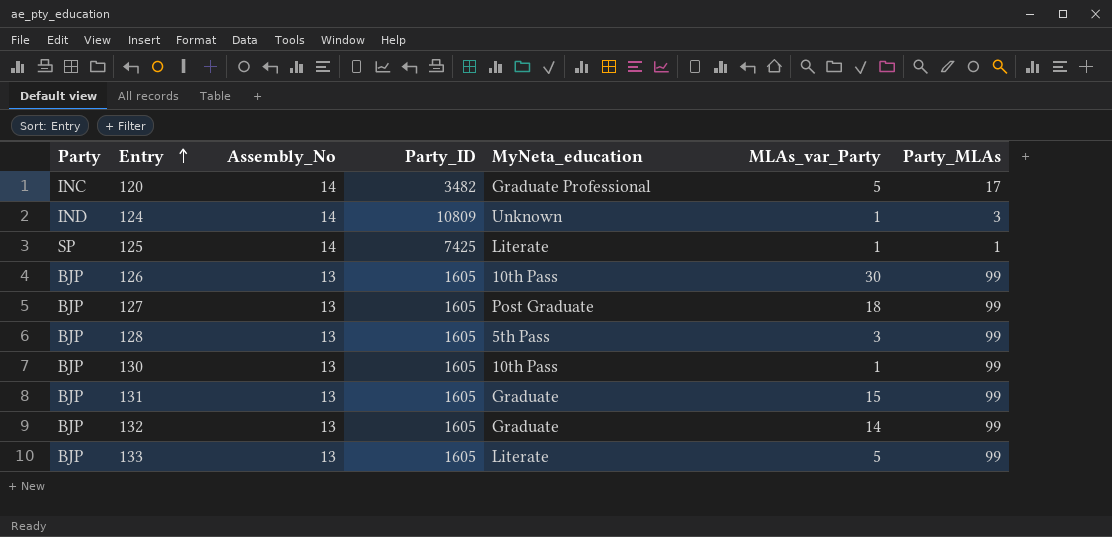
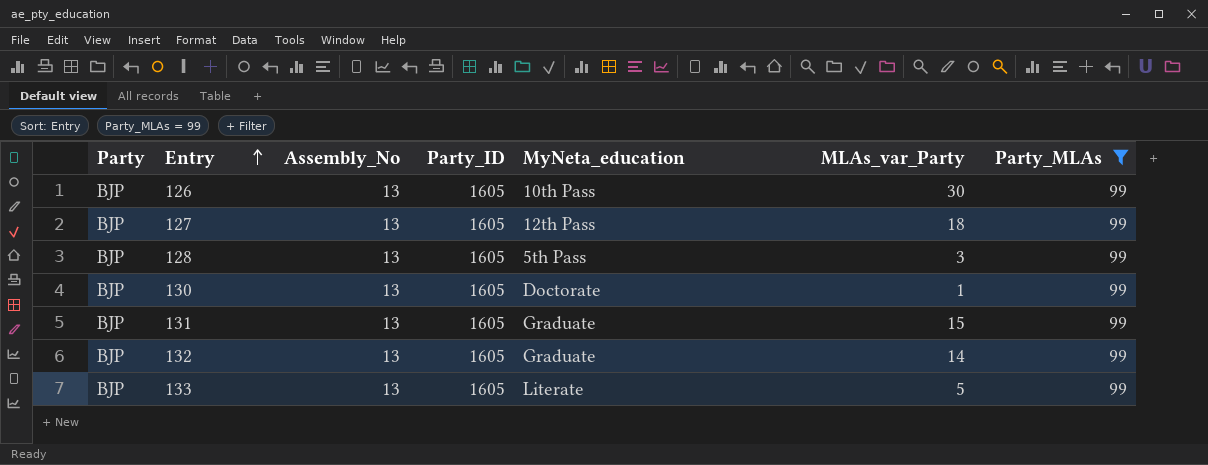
filter: none -> Party_MLAs = 99
127 | MyNeta_education: Post Graduate -> 12th Pass
130 | MyNeta_education: 10th Pass -> Doctorate

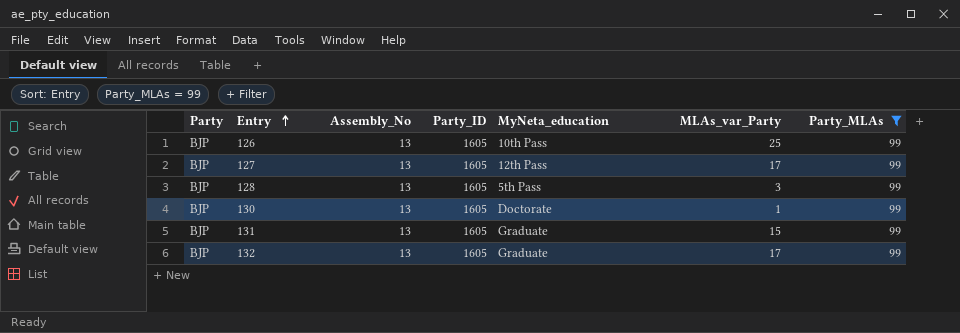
row 133: BJP | 13 | 1605 | Literate | 5 | 99 -> none
126 | MLAs_var_Party: 30 -> 25
127 | MLAs_var_Party: 18 -> 17
132 | MLAs_var_Party: 14 -> 17

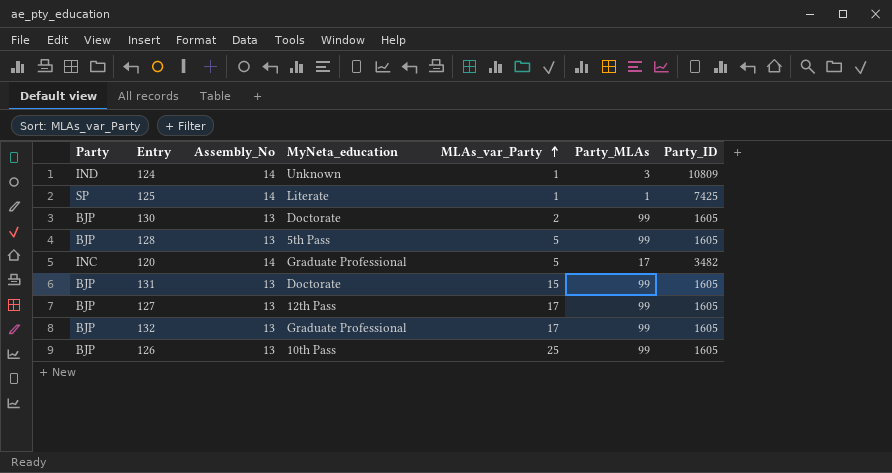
filter: Party_MLAs = 99 -> none
row order: Entry ascending -> MLAs_var_Party ascending
column Party_ID | position: 4 -> 7
130 | MLAs_var_Party: 1 -> 2
128 | MLAs_var_Party: 3 -> 5
131 | MyNeta_education: Graduate -> Doctorate
132 | MyNeta_education: Graduate -> Graduate Professional

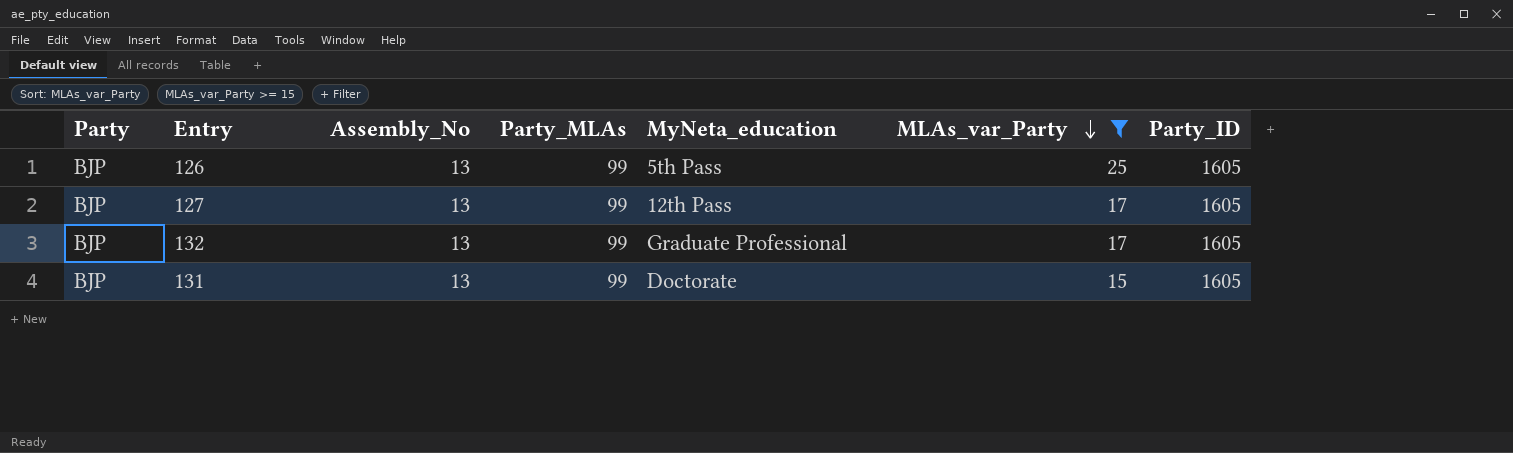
filter: none -> MLAs_var_Party >= 15
row order: MLAs_var_Party ascending -> MLAs_var_Party descending
column Party_MLAs | position: 6 -> 4
126 | MyNeta_education: 10th Pass -> 5th Pass

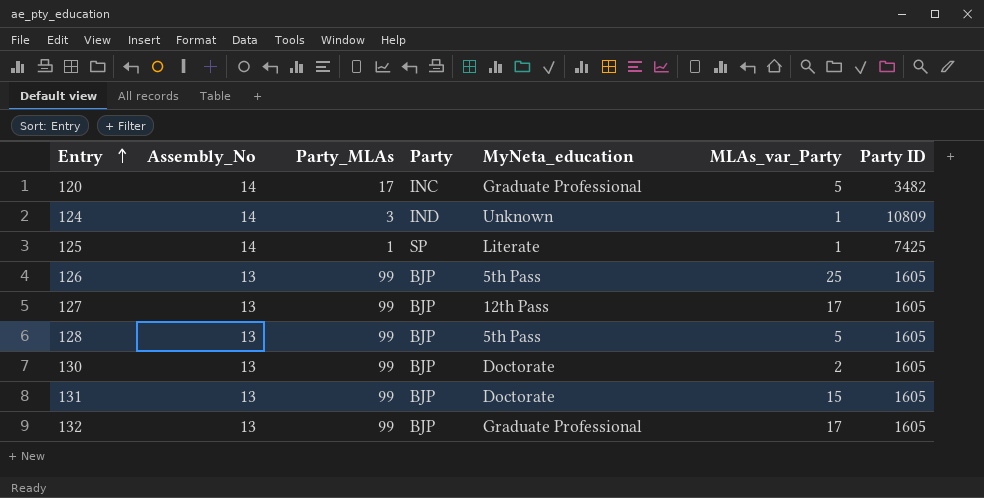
filter: MLAs_var_Party >= 15 -> none
row order: MLAs_var_Party descending -> Entry ascending
column Party | position: 1 -> 4
column name: Party_ID -> Party ID

